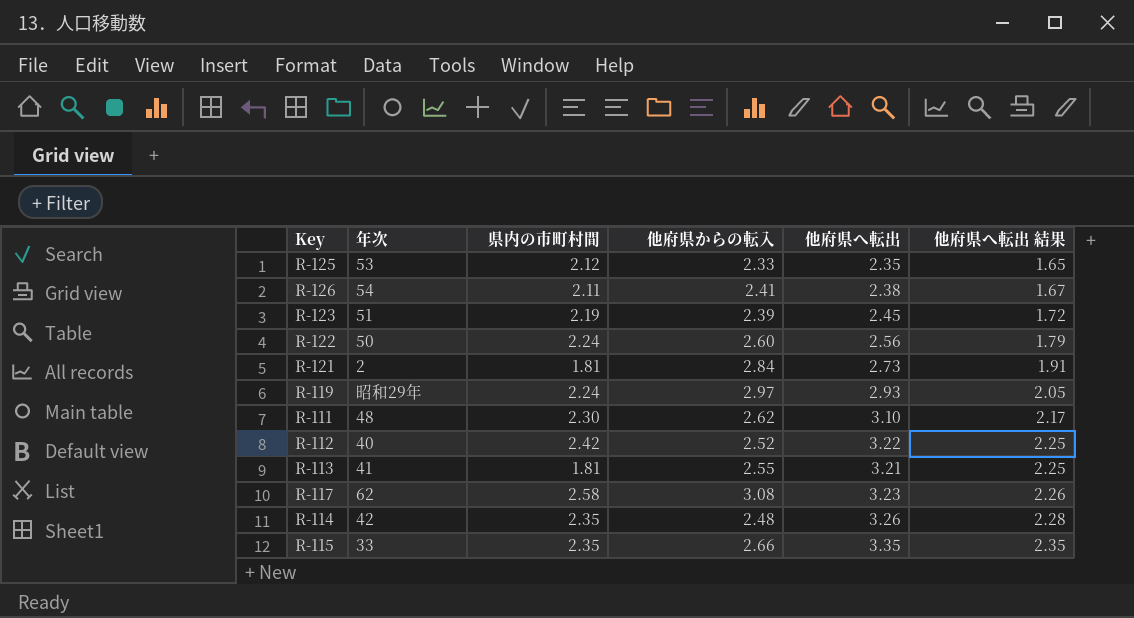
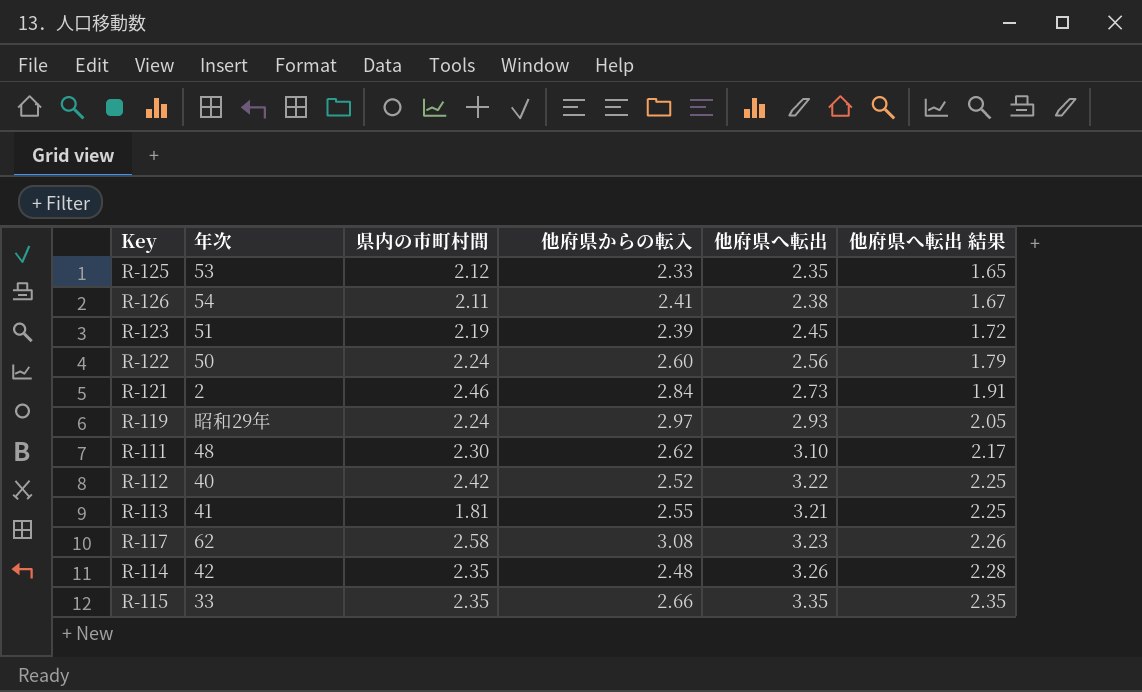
R-121 | 県内の市町村間: 1.81 -> 2.46

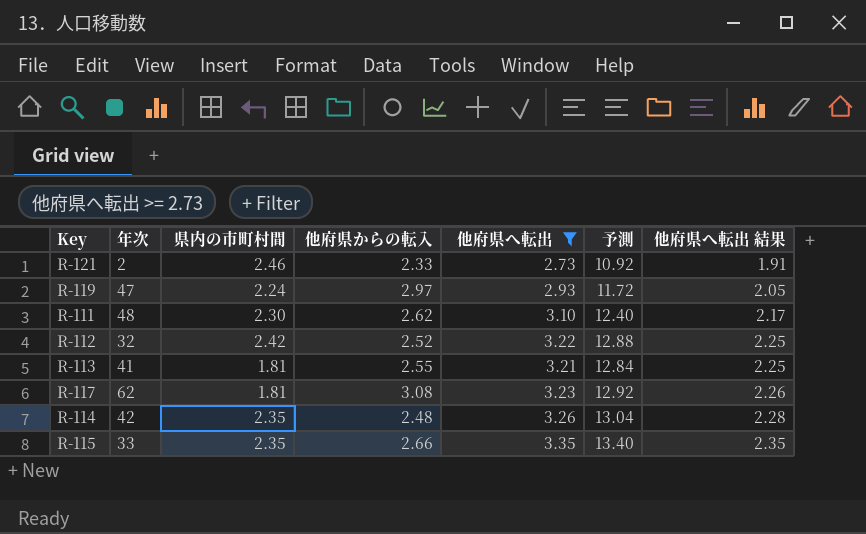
filter: none -> 他府県へ転出 >= 2.73
column 予測 | formula: none -> [他府県へ転出] * 4
R-121 | 他府県からの転入: 2.84 -> 2.33
R-119 | 年次: 昭和29年 -> 47
R-112 | 年次: 40 -> 32
R-117 | 県内の市町村間: 2.58 -> 1.81

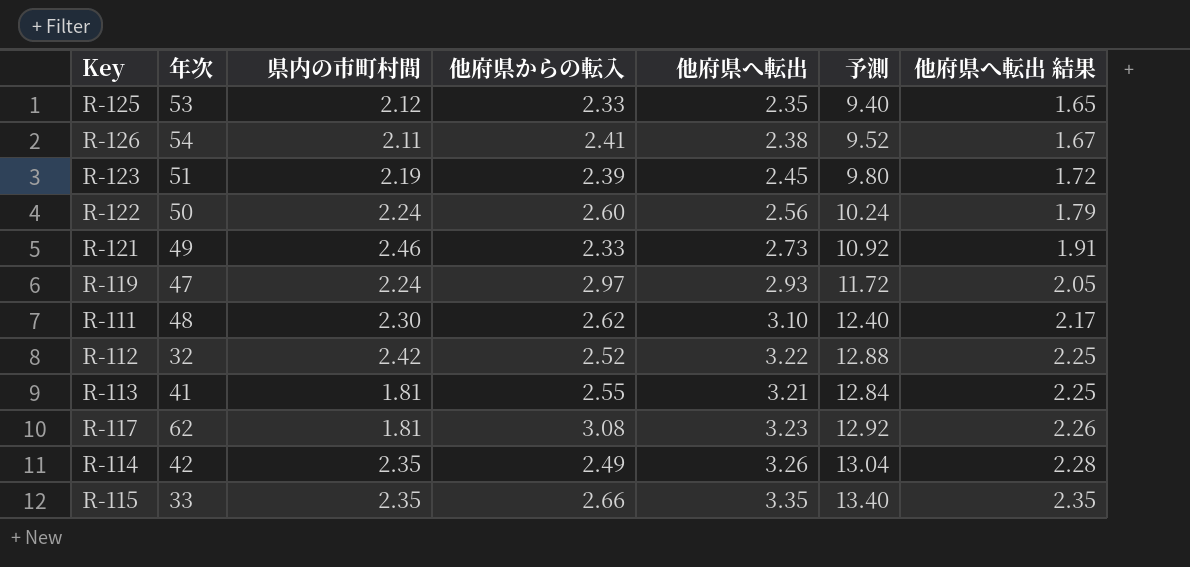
filter: 他府県へ転出 >= 2.73 -> none
R-121 | 年次: 2 -> 49
R-114 | 他府県からの転入: 2.48 -> 2.49

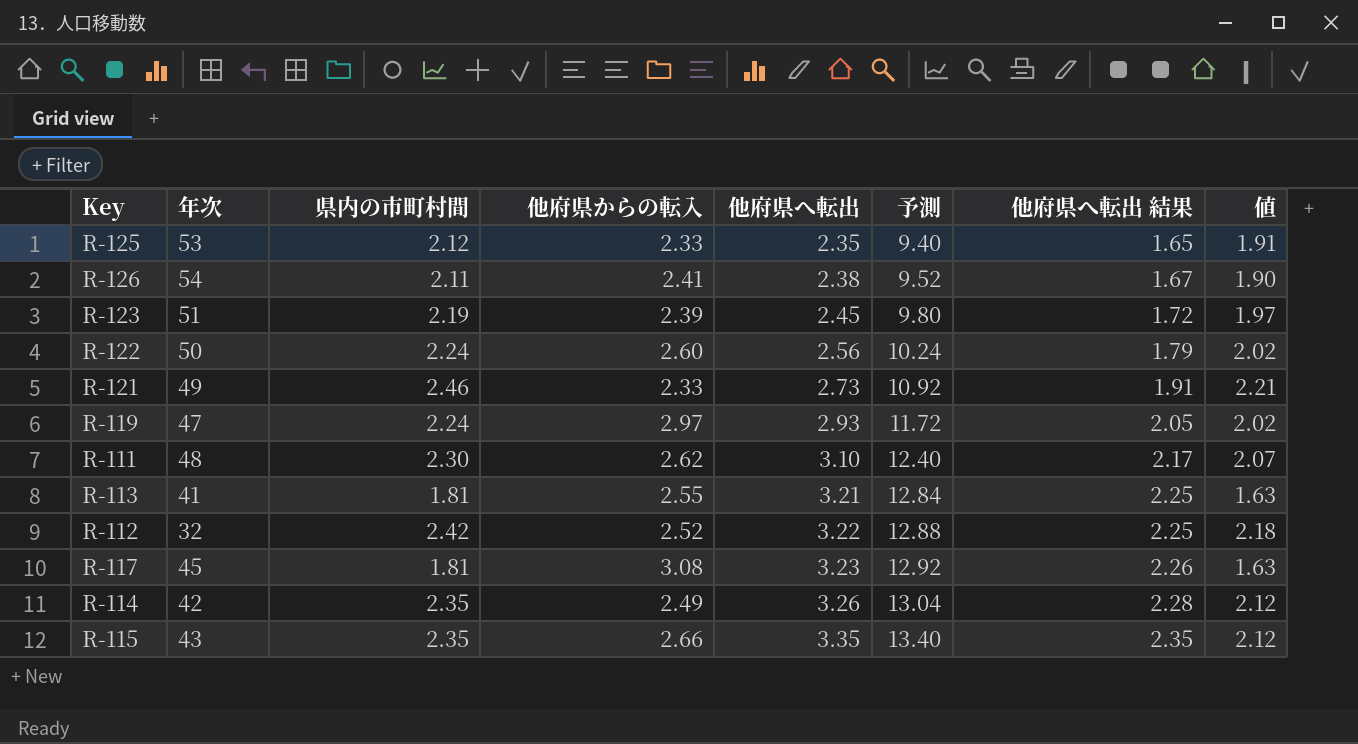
row order: 他府県へ転出 結果 ascending -> 他府県へ転出 ascending
column 値 | formula: none -> [県内の市町村間] * 0.9
R-117 | 年次: 62 -> 45
R-115 | 年次: 33 -> 43

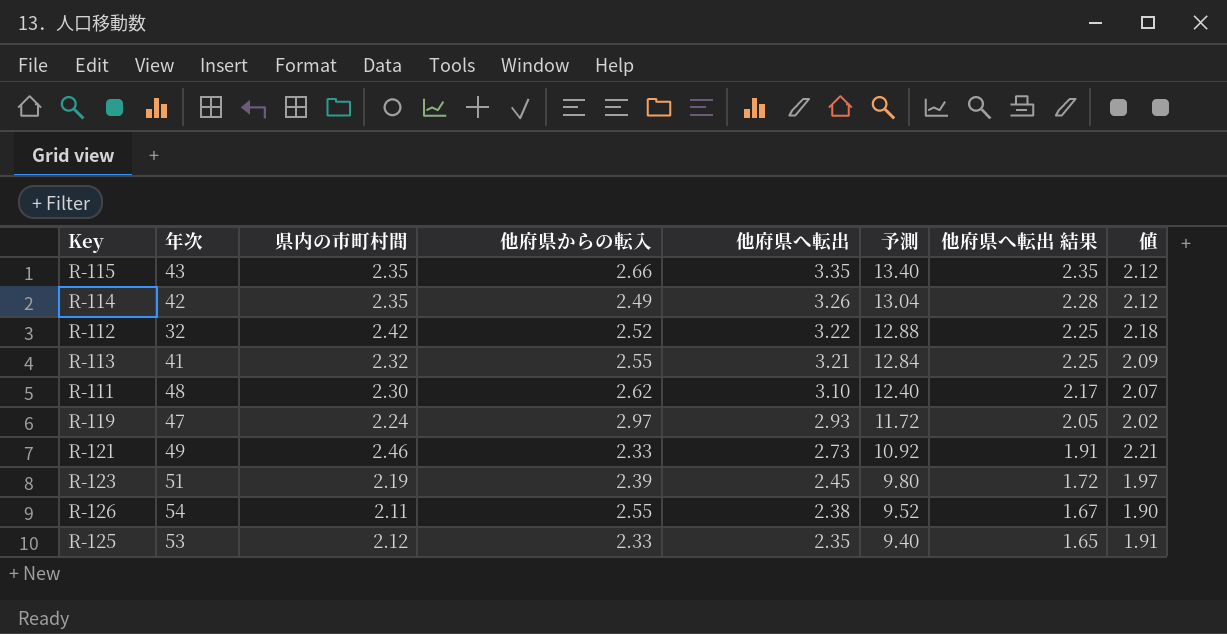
row order: 他府県へ転出 ascending -> 他府県へ転出 descending
row R-122: 50 | 2.24 | 2.60 | 2.56 | 10.24 | 1.79 | 2.02 -> none
row R-117: 45 | 1.81 | 3.08 | 3.23 | 12.92 | 2.26 | 1.63 -> none
R-113 | 県内の市町村間: 1.81 -> 2.32
R-113 | 値: 1.63 -> 2.09
R-126 | 他府県からの転入: 2.41 -> 2.55

